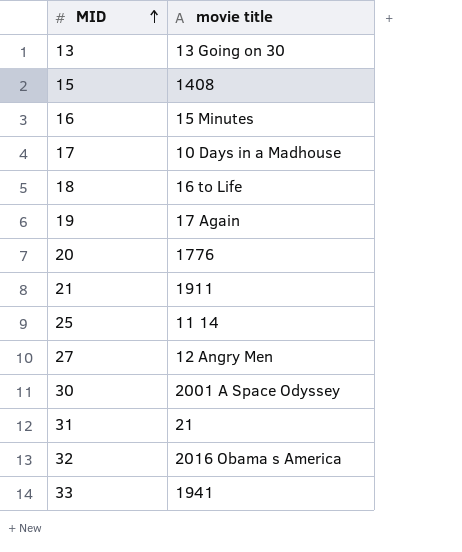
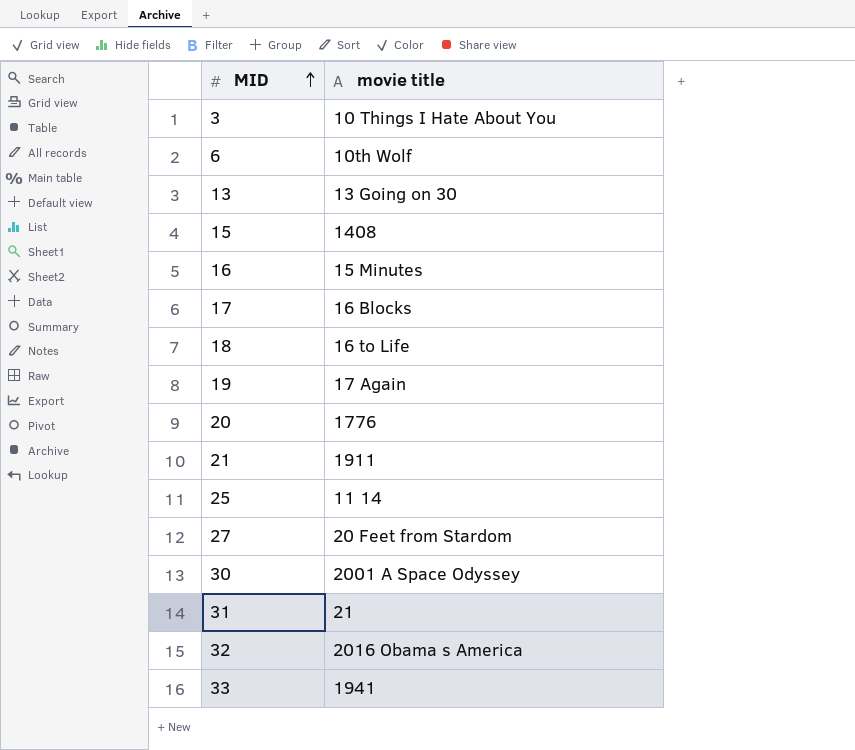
row 3: none -> 10 Things I Hate About You
row 6: none -> 10th Wolf
17 | movie title: 10 Days in a Madhouse -> 16 Blocks
27 | movie title: 12 Angry Men -> 20 Feet from Stardom

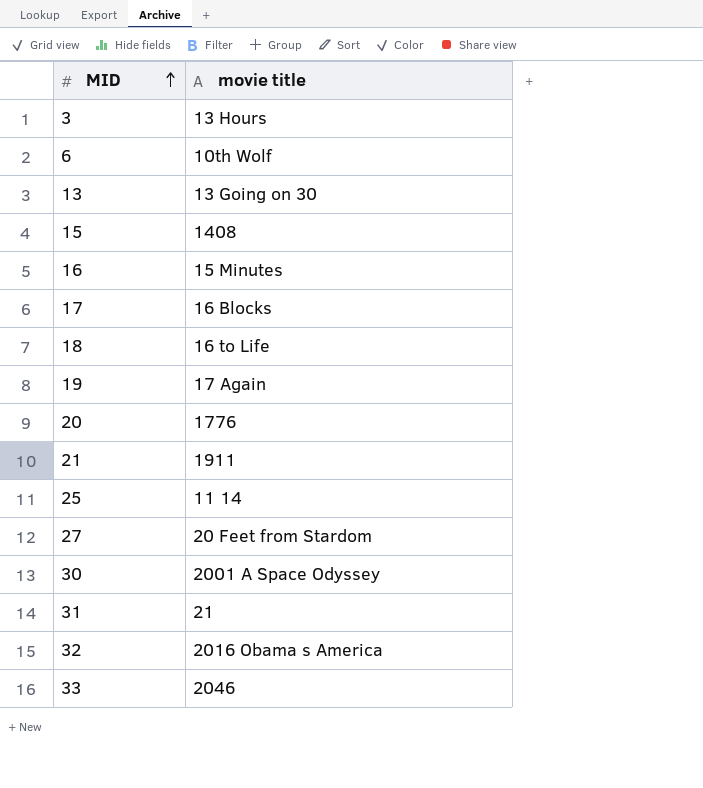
3 | movie title: 10 Things I Hate About You -> 13 Hours
33 | movie title: 1941 -> 2046

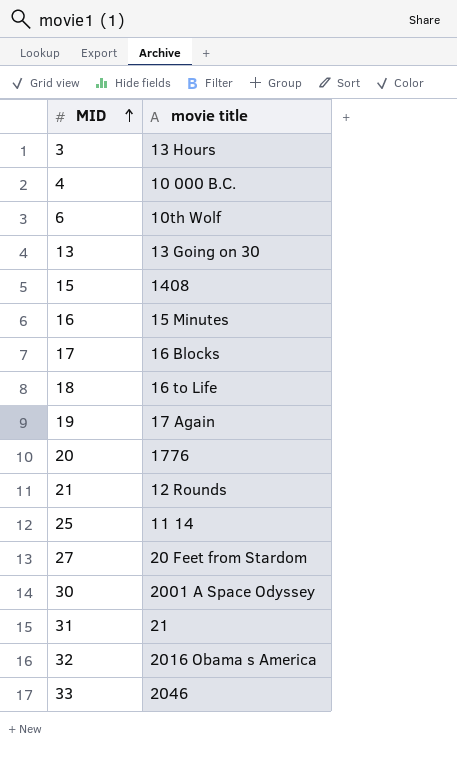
row 4: none -> 10 000 B.C.
21 | movie title: 1911 -> 12 Rounds

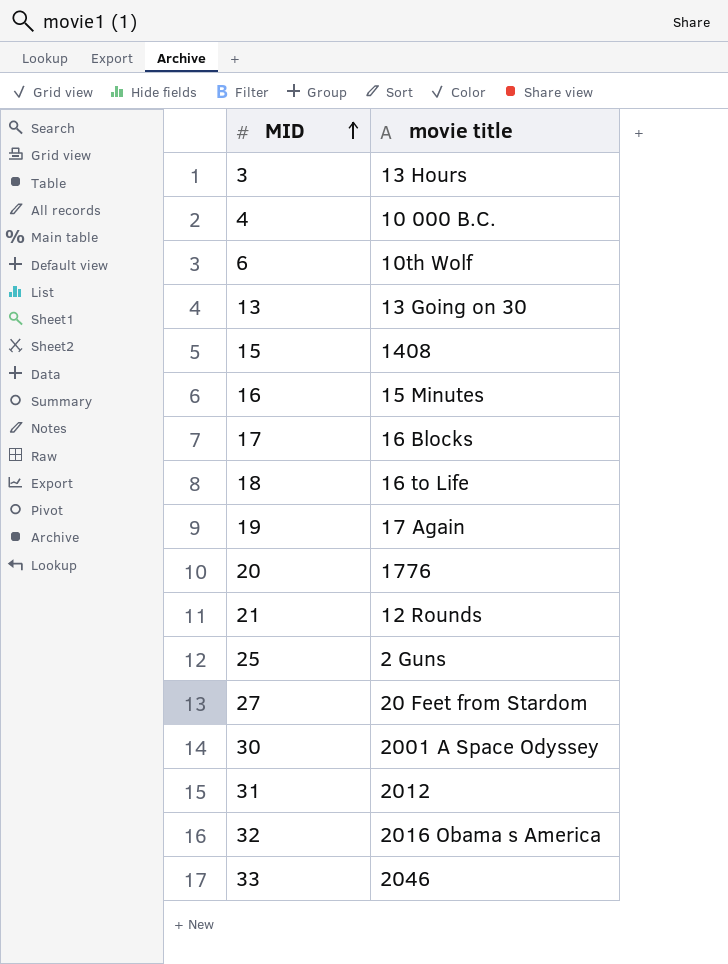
25 | movie title: 11 14 -> 2 Guns
31 | movie title: 21 -> 2012

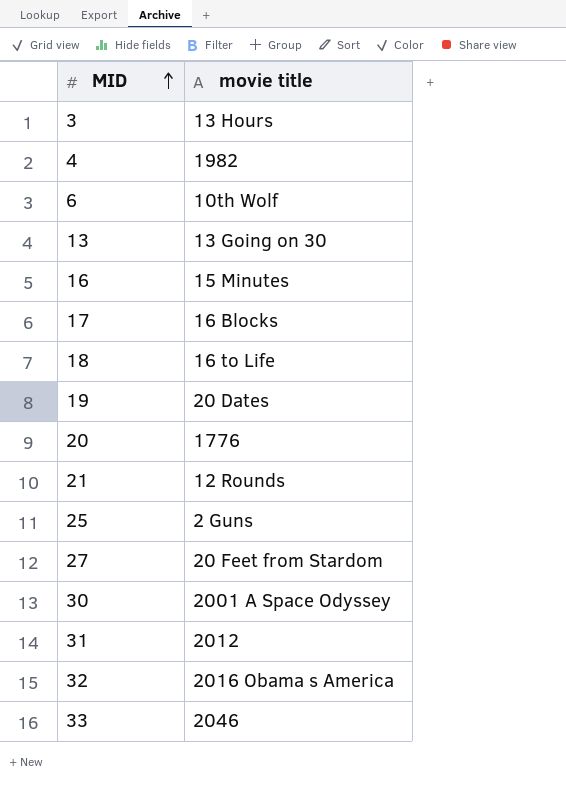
row 15: 1408 -> none
4 | movie title: 10 000 B.C. -> 1982
19 | movie title: 17 Again -> 20 Dates

